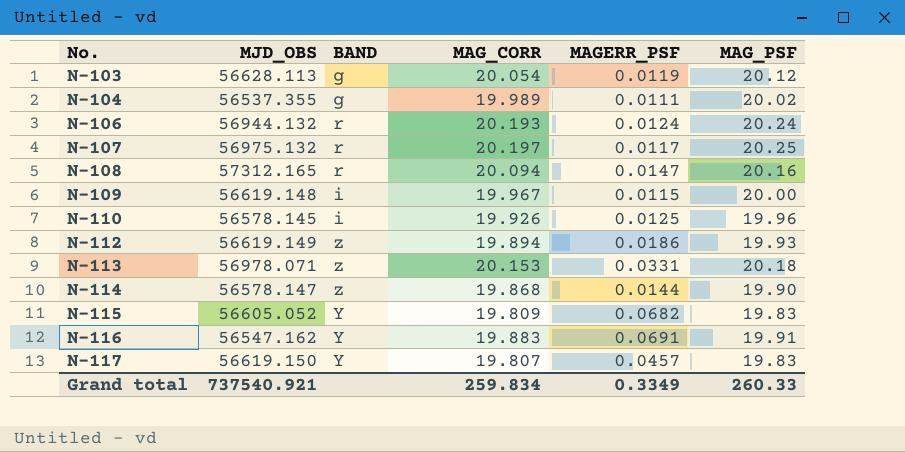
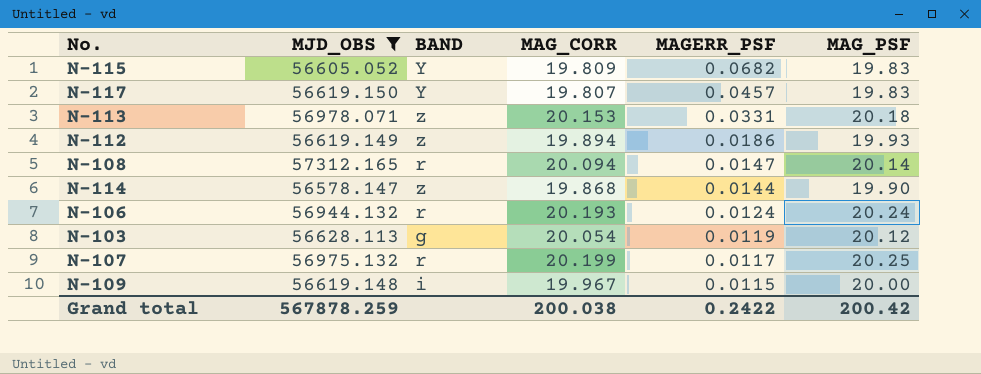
filter: none -> MJD_OBS >= 56578.147
row order: No. ascending -> MAGERR_PSF descending
N-108 | MAG_PSF: 20.16 -> 20.14
N-107 | MAG_CORR: 20.197 -> 20.199
Grand total | MJD_OBS: 737540.921 -> 567878.259
Grand total | MAG_CORR: 259.834 -> 200.038
Grand total | MAGERR_PSF: 0.3349 -> 0.2422
Grand total | MAG_PSF: 260.33 -> 200.42

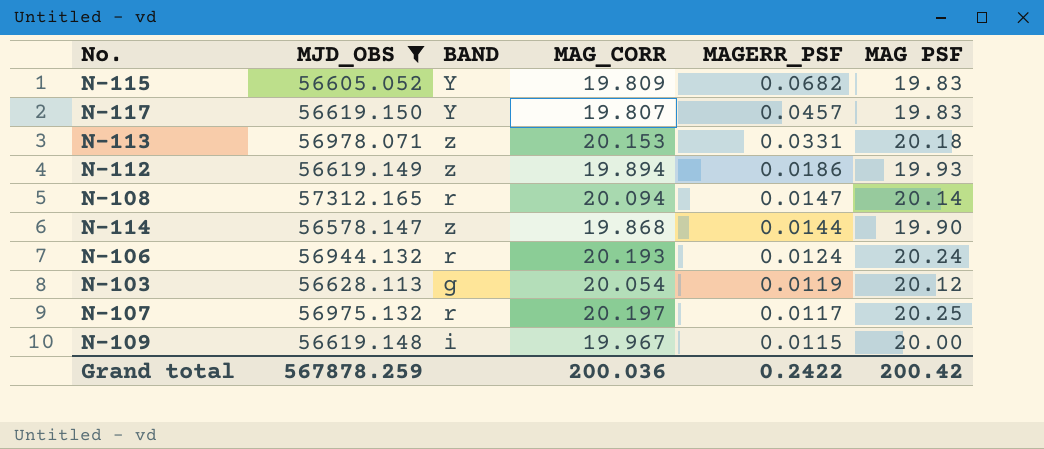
column name: MAG_PSF -> MAG PSF
N-107 | MAG_CORR: 20.199 -> 20.197
Grand total | MAG_CORR: 200.038 -> 200.036

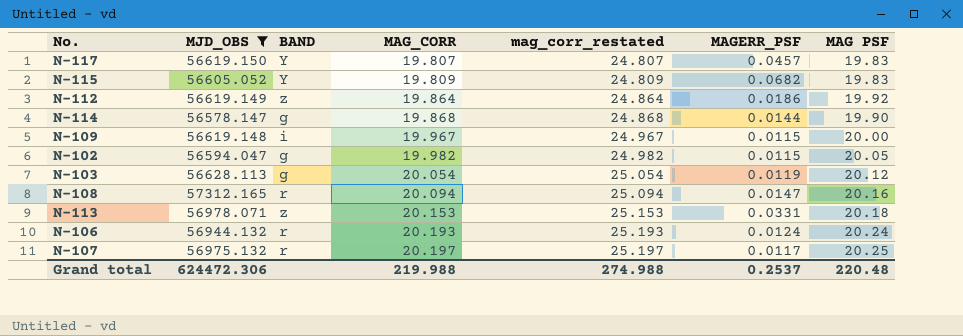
row order: MAGERR_PSF descending -> MAG_CORR ascending
column mag_corr_restated | formula: none -> [MAG_CORR] + 5
N-112 | MAG_CORR: 19.894 -> 19.864
N-112 | MAG PSF: 19.93 -> 19.92
N-114 | BAND: z -> g
row N-102: none -> 56594.047 | g | 19.982 | 24.982 | 0.0115 | 20.05
N-108 | MAG PSF: 20.14 -> 20.16
Grand total | MJD_OBS: 567878.259 -> 624472.306
Grand total | MAG_CORR: 200.036 -> 219.988
Grand total | MAGERR_PSF: 0.2422 -> 0.2537
Grand total | MAG PSF: 200.42 -> 220.48

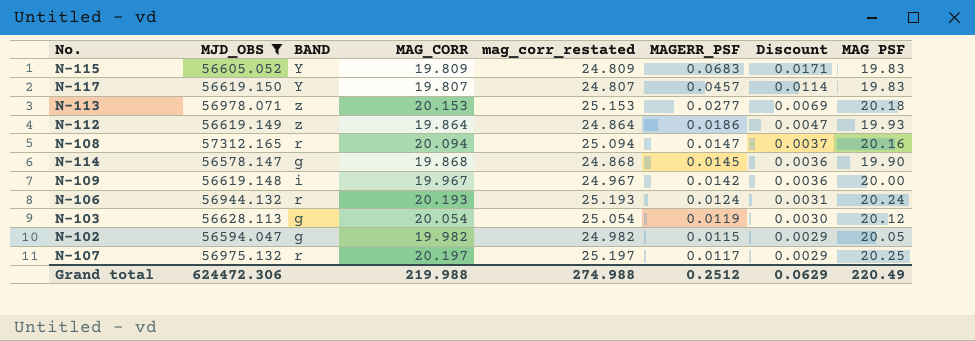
row order: MAG_CORR ascending -> Discount descending
column Discount | formula: none -> [MAGERR_PSF] * 0.25
N-115 | MAGERR_PSF: 0.0682 -> 0.0683
N-113 | MAGERR_PSF: 0.0331 -> 0.0277
N-112 | MAG PSF: 19.92 -> 19.93
N-114 | MAGERR_PSF: 0.0144 -> 0.0145
N-109 | MAGERR_PSF: 0.0115 -> 0.0142
Grand total | MAGERR_PSF: 0.2537 -> 0.2512
Grand total | MAG PSF: 220.48 -> 220.49

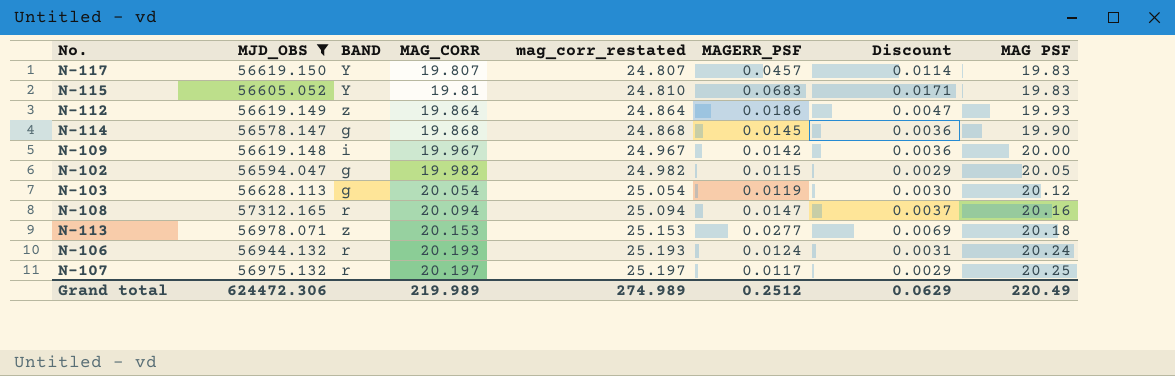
row order: Discount descending -> MAG_CORR ascending
N-115 | MAG_CORR: 19.809 -> 19.81
N-115 | mag_corr_restated: 24.809 -> 24.810
Grand total | MAG_CORR: 219.988 -> 219.989
Grand total | mag_corr_restated: 274.988 -> 274.989

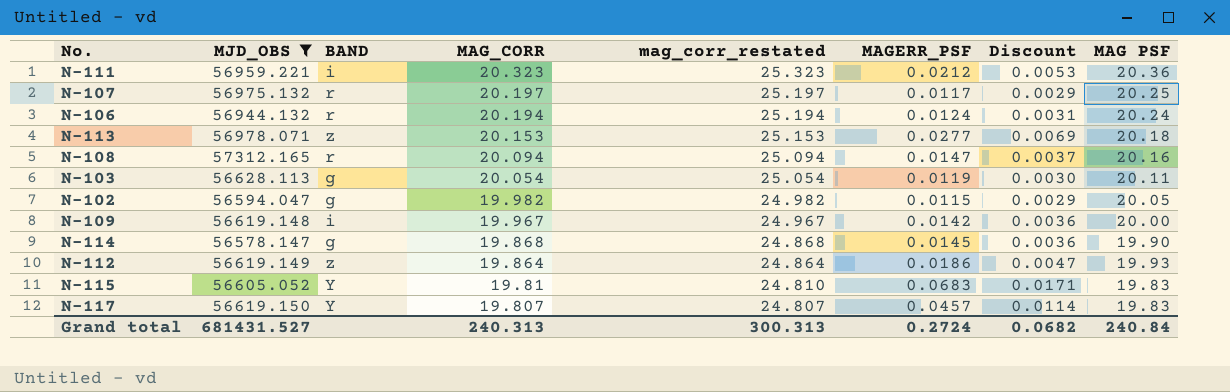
row order: MAG_CORR ascending -> MAG_CORR descending
row N-111: none -> 56959.221 | i | 20.323 | 25.323 | 0.0212 | 0.0053 | 20.36
N-106 | MAG_CORR: 20.193 -> 20.194
N-106 | mag_corr_restated: 25.193 -> 25.194
N-103 | MAG PSF: 20.12 -> 20.11
Grand total | MJD_OBS: 624472.306 -> 681431.527
Grand total | MAG_CORR: 219.989 -> 240.313
Grand total | mag_corr_restated: 274.989 -> 300.313
Grand total | MAGERR_PSF: 0.2512 -> 0.2724
Grand total | Discount: 0.0629 -> 0.0682
Grand total | MAG PSF: 220.49 -> 240.84

